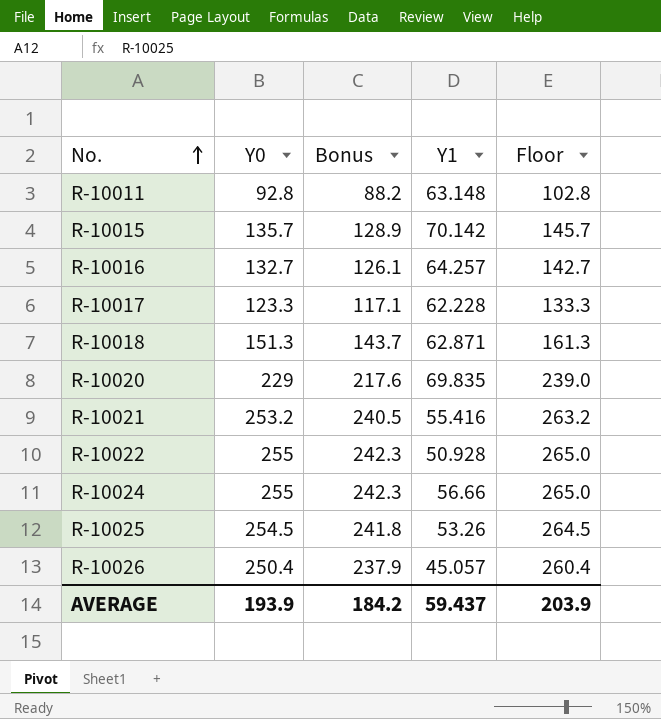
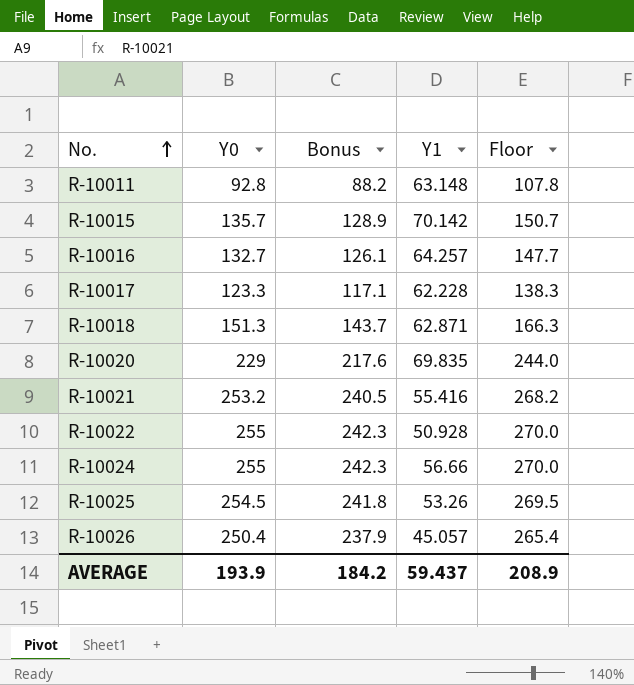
column Floor | formula: [Y0] + 10 -> [Y0] + 15
AVERAGE | Floor: 203.9 -> 208.9

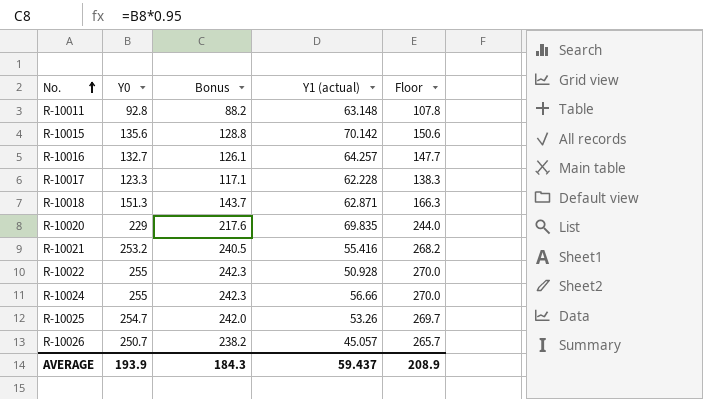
column name: Y1 -> Y1 (actual)
R-10015 | Y0: 135.7 -> 135.6
R-10015 | Bonus: 128.9 -> 128.8
R-10015 | Floor: 150.7 -> 150.6
R-10025 | Y0: 254.5 -> 254.7
R-10025 | Bonus: 241.8 -> 242.0
R-10025 | Floor: 269.5 -> 269.7
R-10026 | Y0: 250.4 -> 250.7
R-10026 | Bonus: 237.9 -> 238.2
R-10026 | Floor: 265.4 -> 265.7
AVERAGE | Bonus: 184.2 -> 184.3

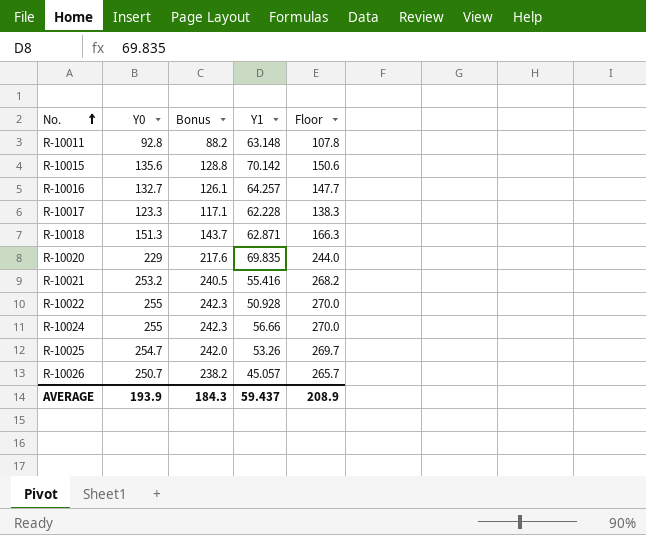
column name: Y1 (actual) -> Y1

